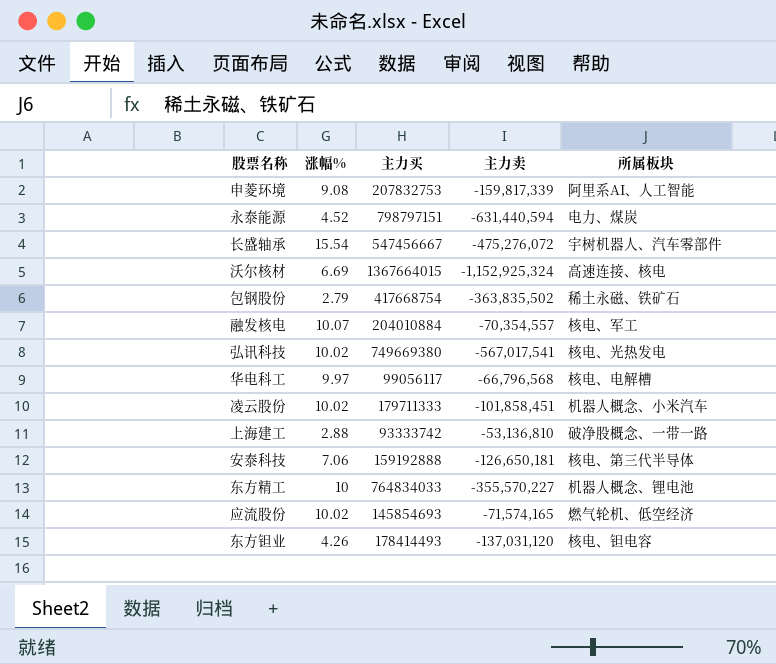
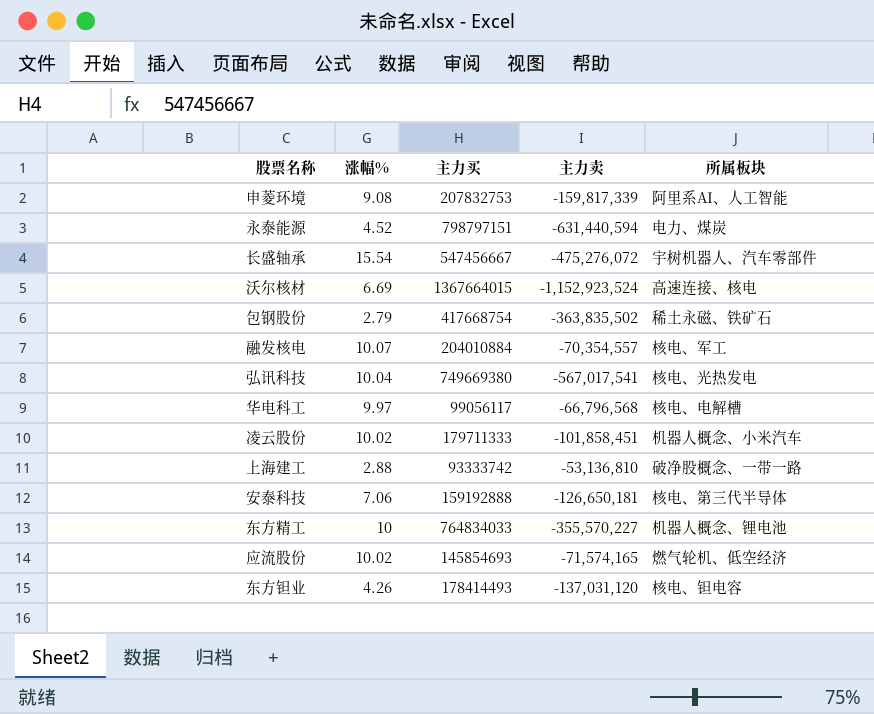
沃尔核材 | 主力卖: -1,152,925,324 -> -1,152,923,524
弘讯科技 | 涨幅%: 10.02 -> 10.04

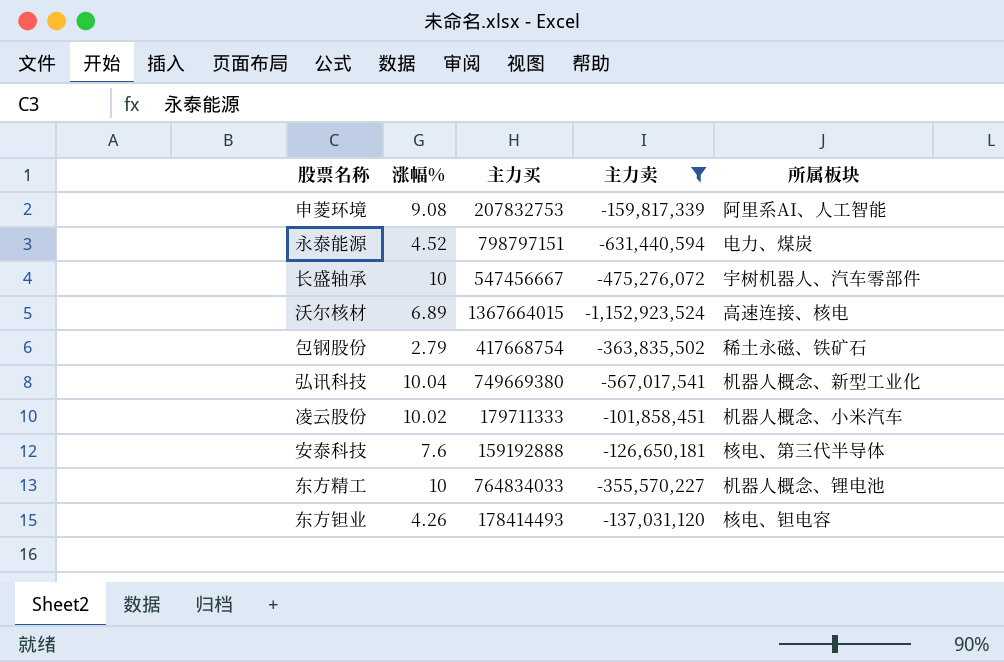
filter: none -> 主力卖 <= -101,858,451
长盛轴承 | 涨幅%: 15.54 -> 10
沃尔核材 | 涨幅%: 6.69 -> 6.89
弘讯科技 | 所属板块: 核电、光热发电 -> 机器人概念、新型工业化
安泰科技 | 涨幅%: 7.06 -> 7.6

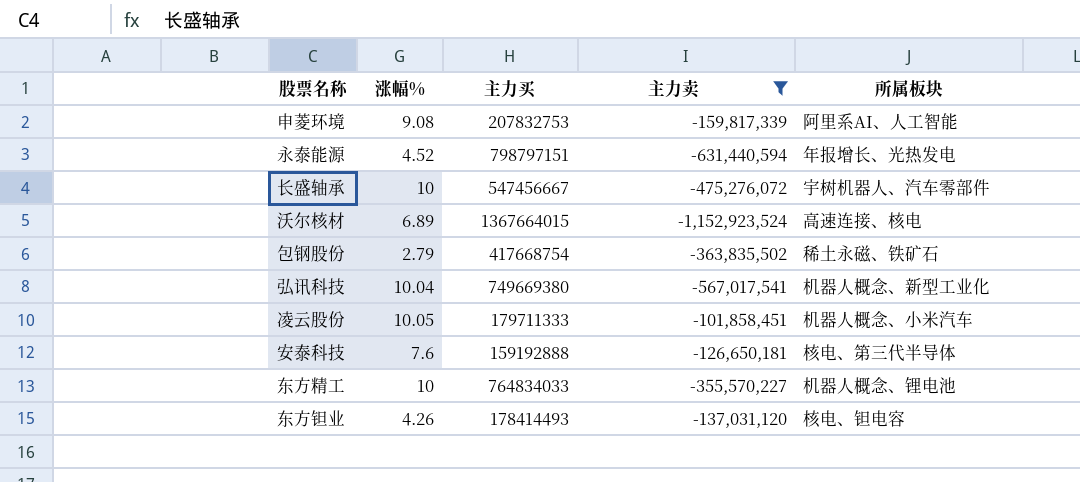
永泰能源 | 所属板块: 电力、煤炭 -> 年报增长、光热发电
凌云股份 | 涨幅%: 10.02 -> 10.05

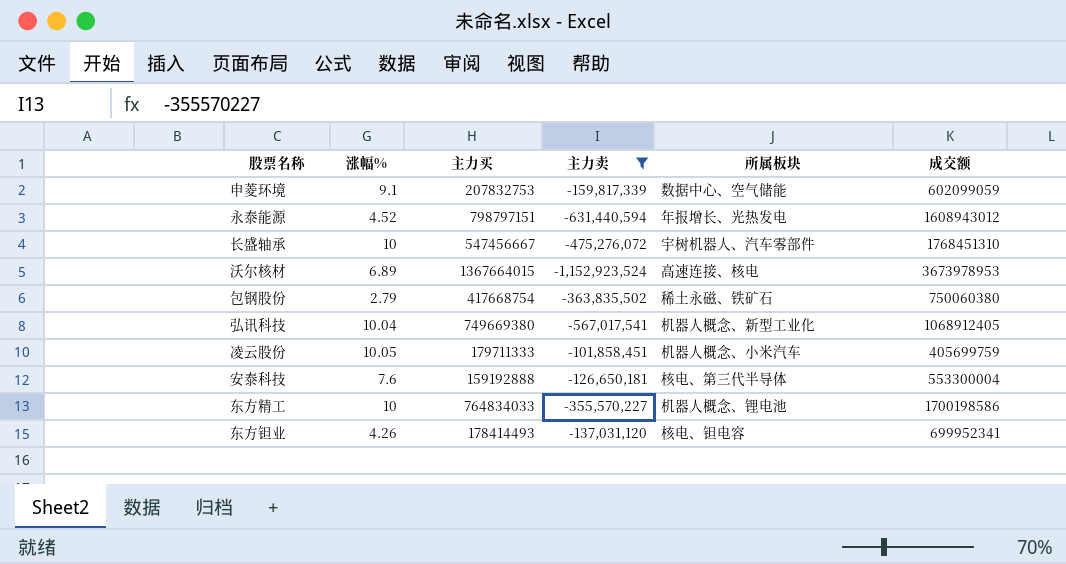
column 成交额 | position: none -> 6
申菱环境 | 涨幅%: 9.08 -> 9.1
申菱环境 | 所属板块: 阿里系AI、人工智能 -> 数据中心、空气储能

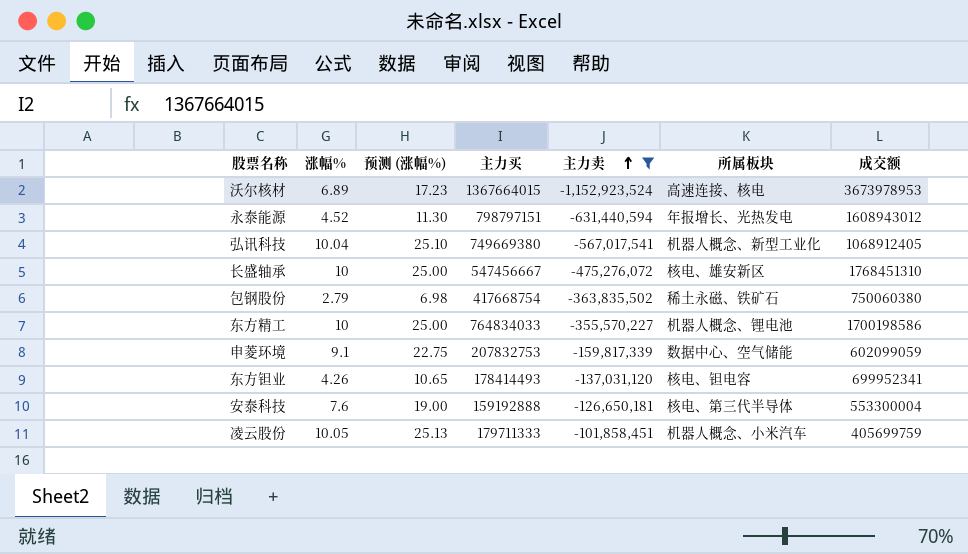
row order: none -> 主力卖 ascending
column 预测 (涨幅%) | formula: none -> [涨幅%] * 2.5
长盛轴承 | 所属板块: 宇树机器人、汽车零部件 -> 核电、雄安新区

